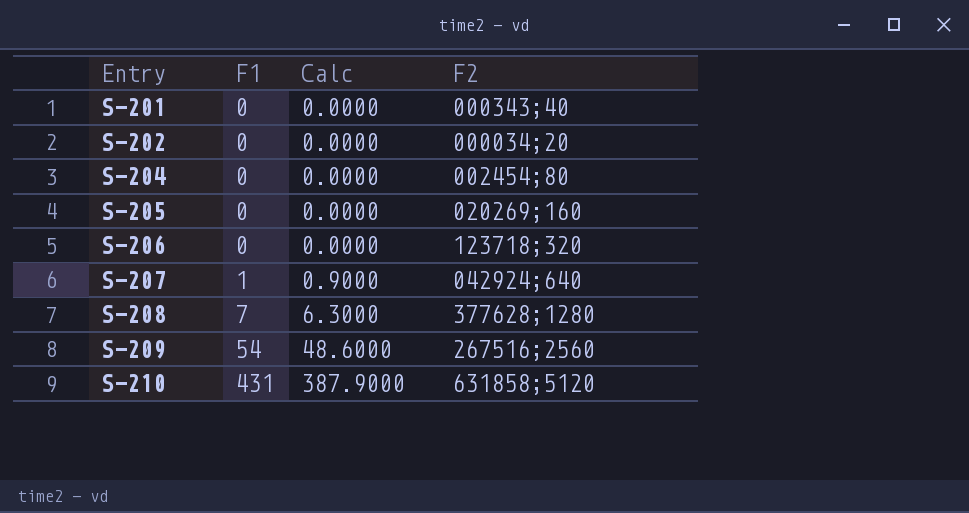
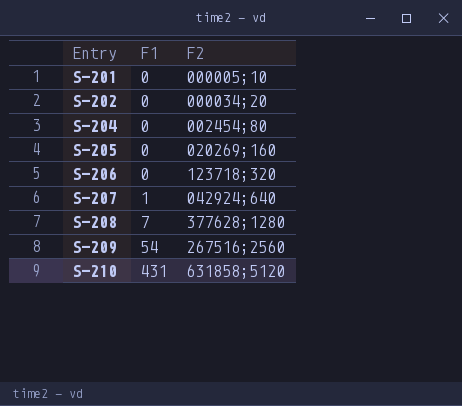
column Calc | formula: [F1] * 0.9 -> none
S-201 | F2: 000343;40 -> 000005;10

